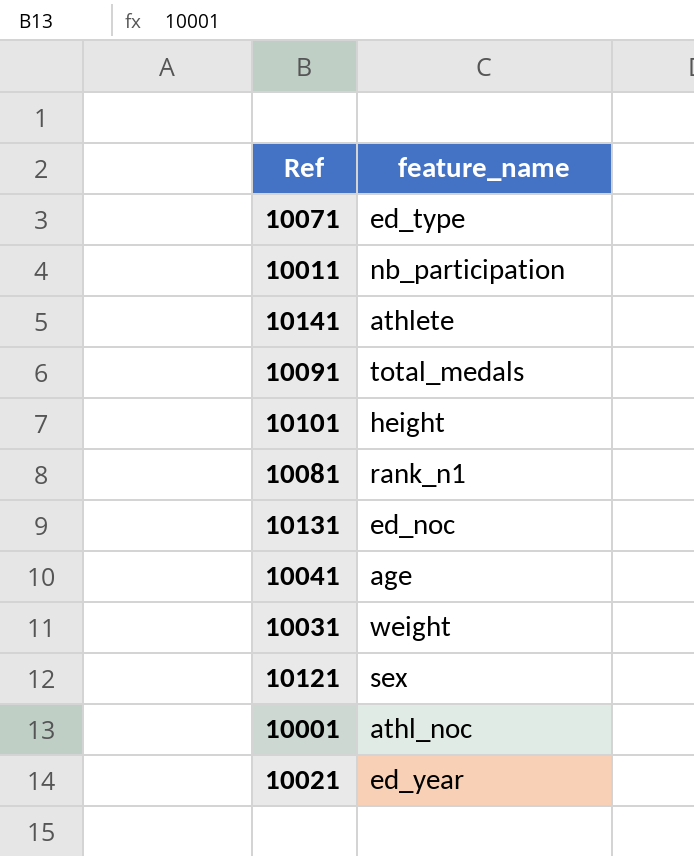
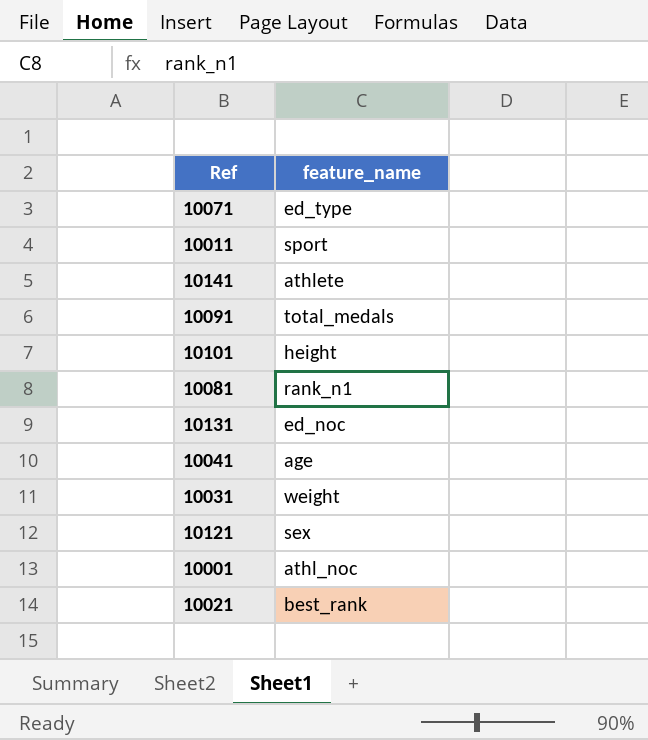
10011 | feature_name: nb_participation -> sport
10021 | feature_name: ed_year -> best_rank

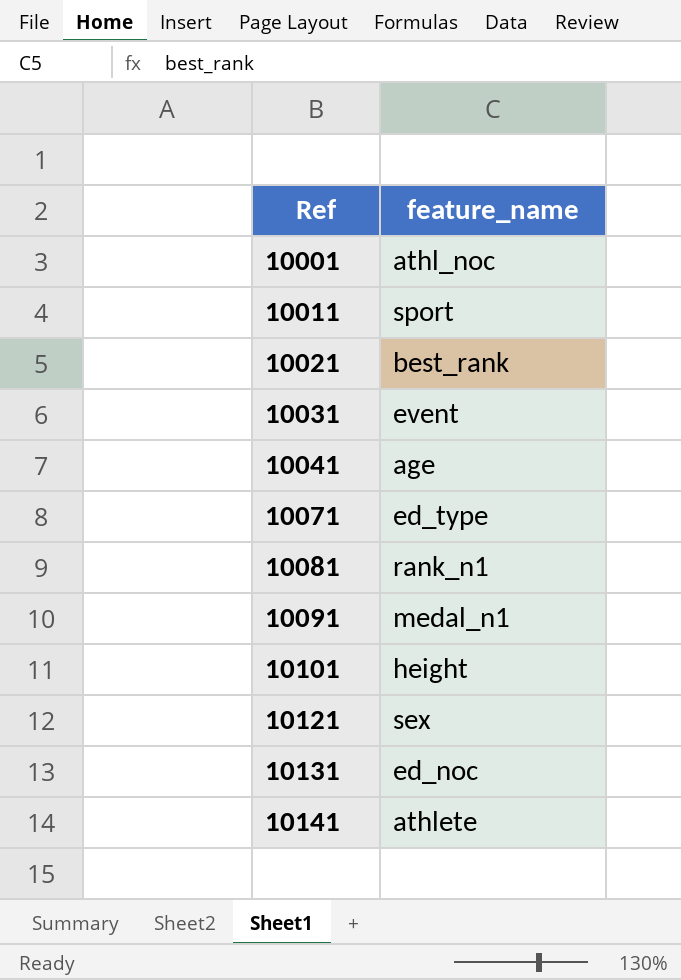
row order: none -> Ref ascending
10031 | feature_name: weight -> event
10091 | feature_name: total_medals -> medal_n1

